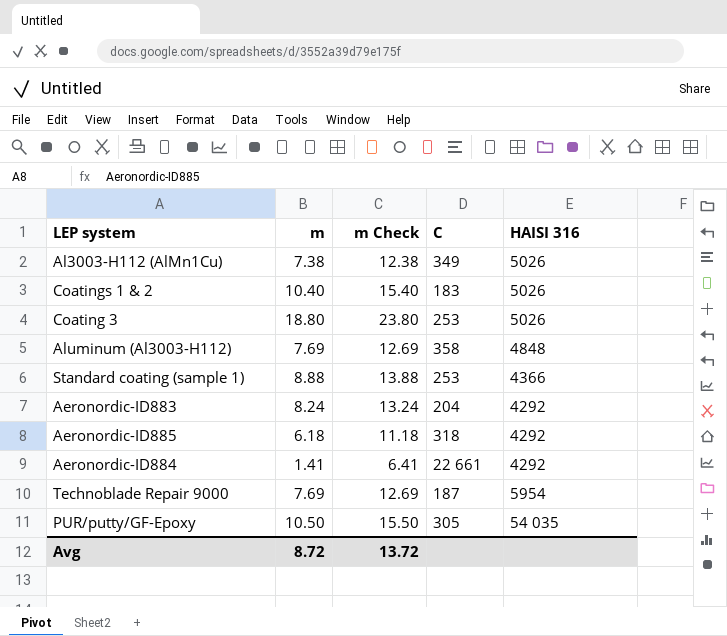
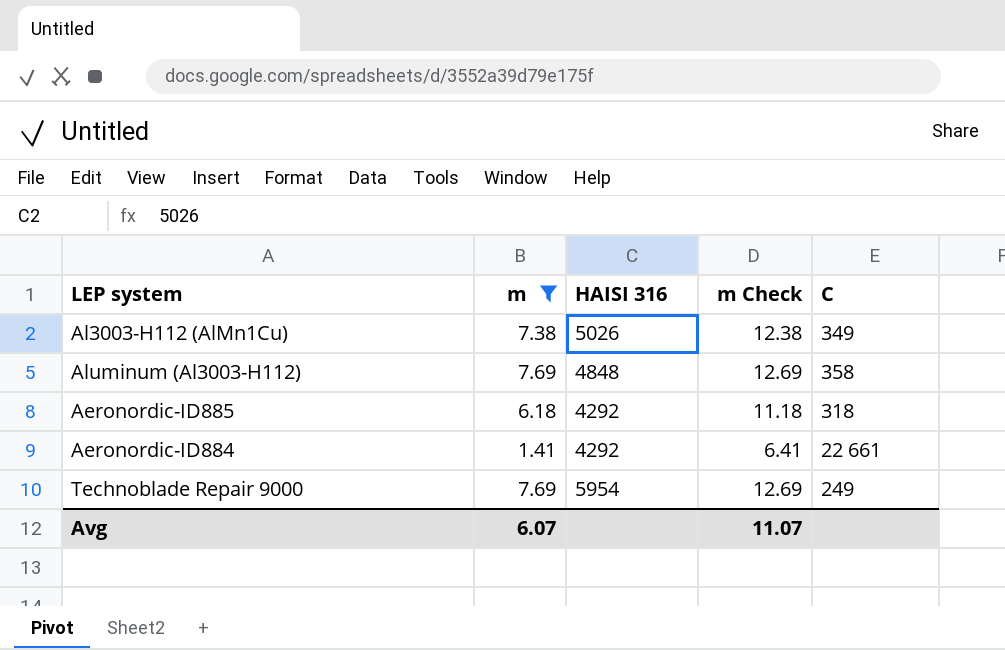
filter: none -> m <= 7.69
column HAISI 316 | position: 5 -> 3
Technoblade Repair 9000 | C: 187 -> 249
Avg | m: 8.72 -> 6.07
Avg | m Check: 13.72 -> 11.07

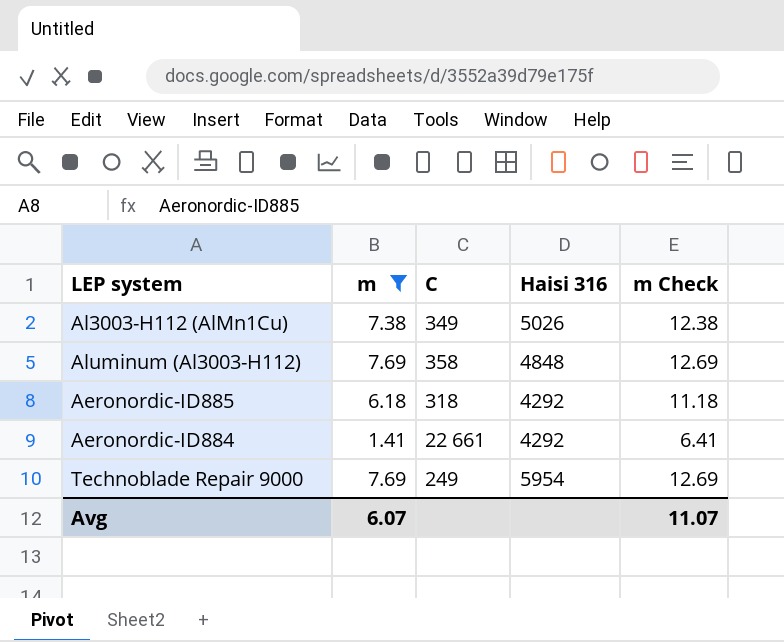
column C | position: 5 -> 3
column name: HAISI 316 -> Haisi 316

